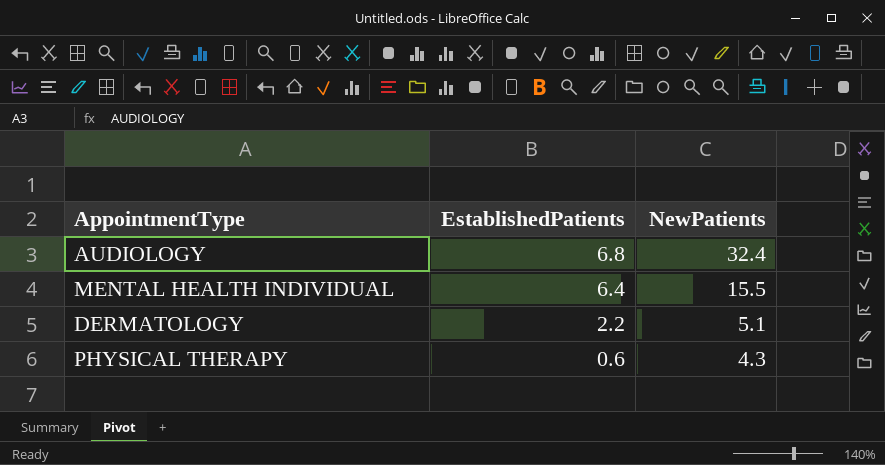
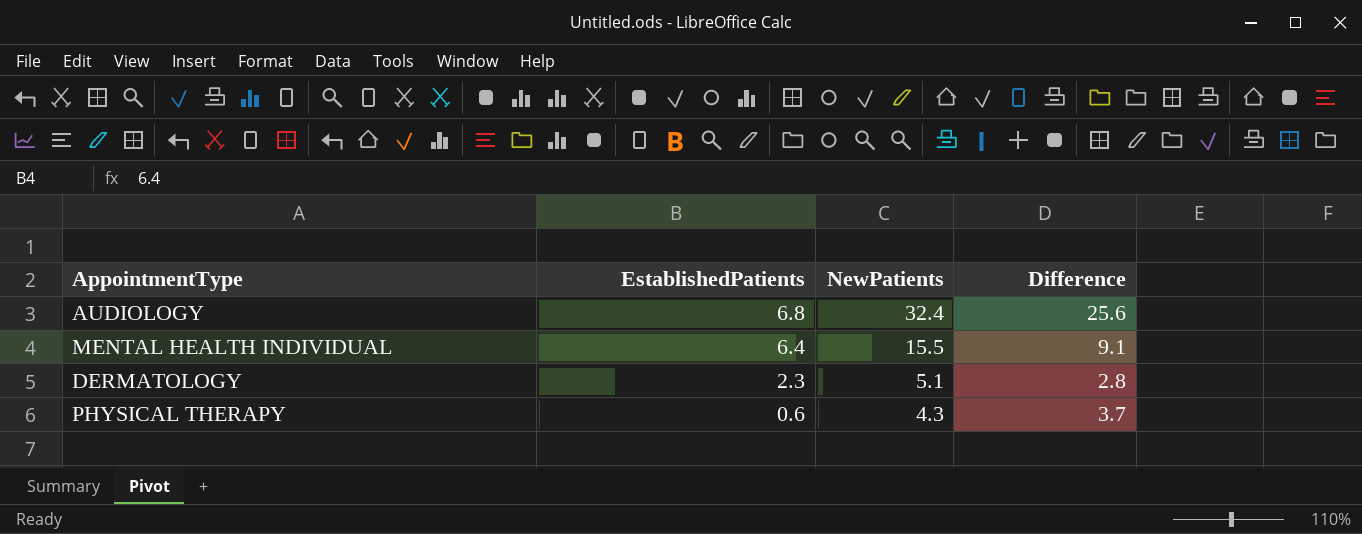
column Difference | formula: none -> [NewPatients] - [EstablishedPatients]
DERMATOLOGY | EstablishedPatients: 2.2 -> 2.3

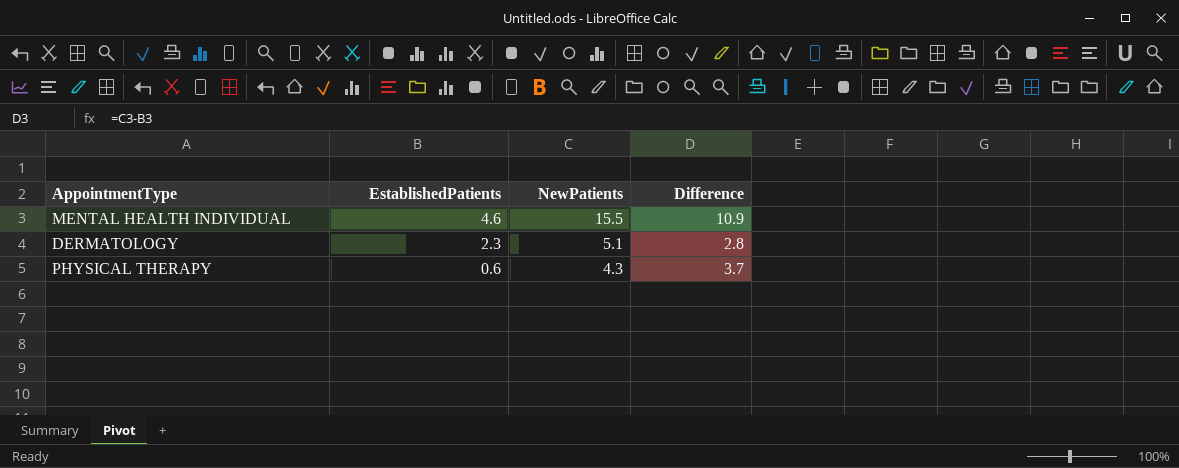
row AUDIOLOGY: 6.8 | 32.4 | 25.6 -> none
MENTAL HEALTH INDIVIDUAL | EstablishedPatients: 6.4 -> 4.6
MENTAL HEALTH INDIVIDUAL | Difference: 9.1 -> 10.9

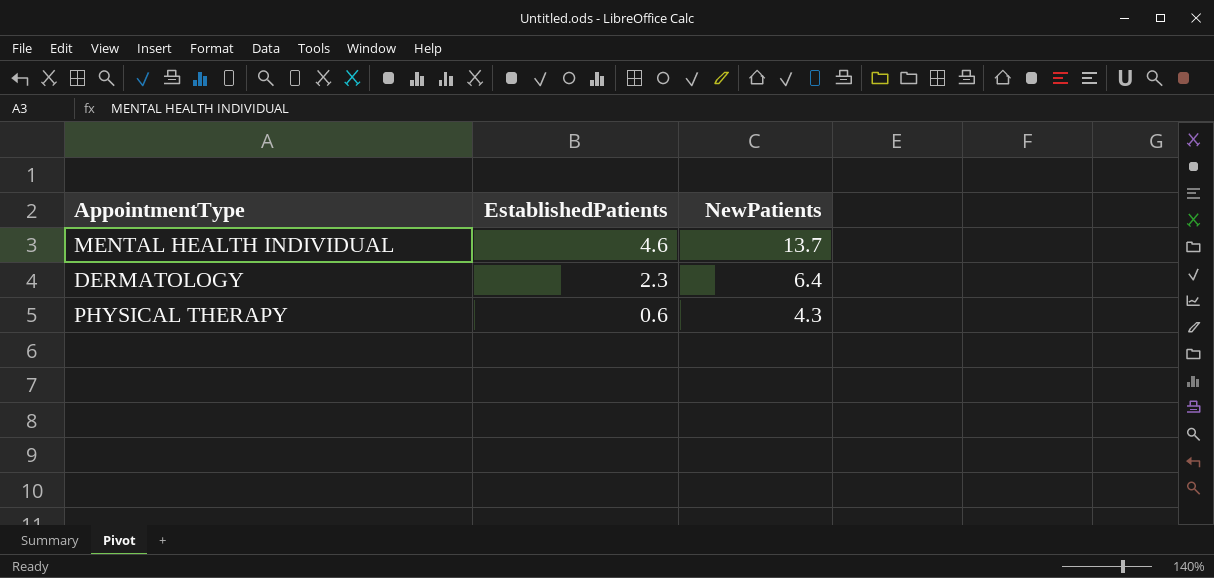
column Difference | formula: [NewPatients] - [EstablishedPatients] -> none
MENTAL HEALTH INDIVIDUAL | NewPatients: 15.5 -> 13.7
DERMATOLOGY | NewPatients: 5.1 -> 6.4

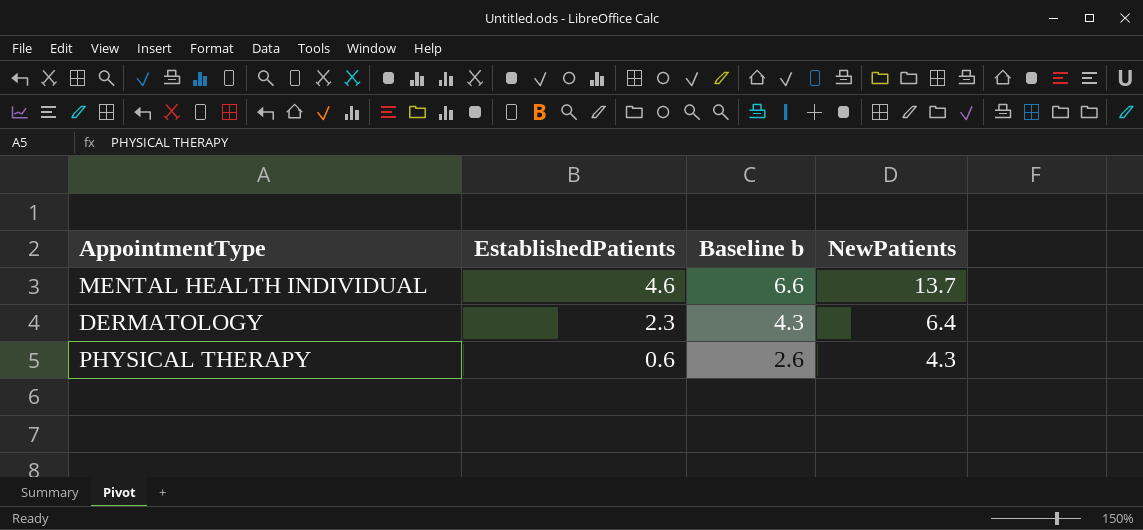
column Baseline b | formula: none -> [EstablishedPatients] + 2

